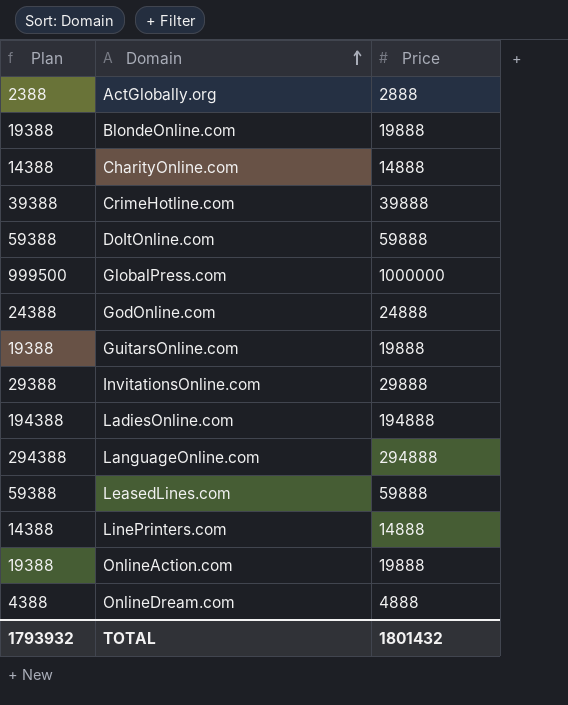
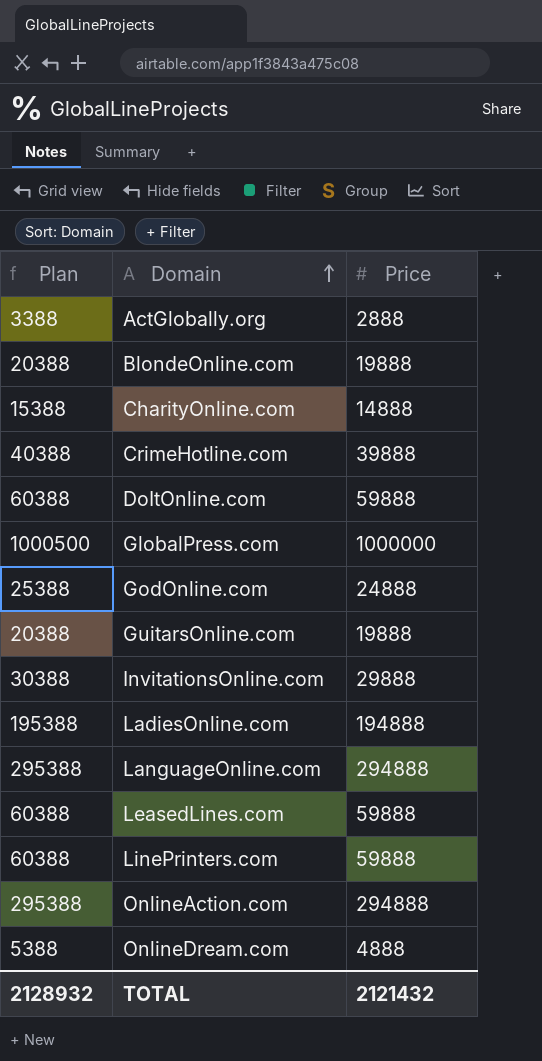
column Plan | formula: [Price] - 500 -> [Price] + 500
LinePrinters.com | Price: 14888 -> 59888
OnlineAction.com | Price: 19888 -> 294888
TOTAL | Plan: 1793932 -> 2128932
TOTAL | Price: 1801432 -> 2121432

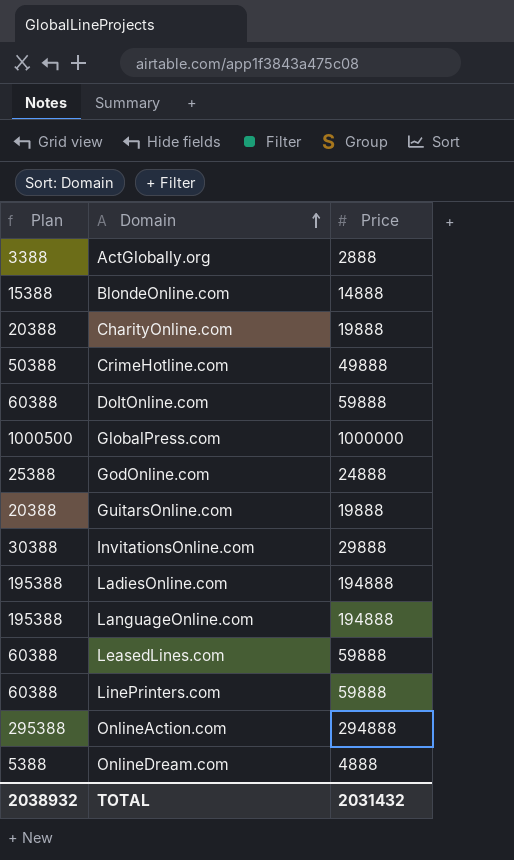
BlondeOnline.com | Plan: 20388 -> 15388
BlondeOnline.com | Price: 19888 -> 14888
CharityOnline.com | Plan: 15388 -> 20388
CharityOnline.com | Price: 14888 -> 19888
CrimeHotline.com | Plan: 40388 -> 50388
CrimeHotline.com | Price: 39888 -> 49888
LanguageOnline.com | Plan: 295388 -> 195388
LanguageOnline.com | Price: 294888 -> 194888
TOTAL | Plan: 2128932 -> 2038932
TOTAL | Price: 2121432 -> 2031432

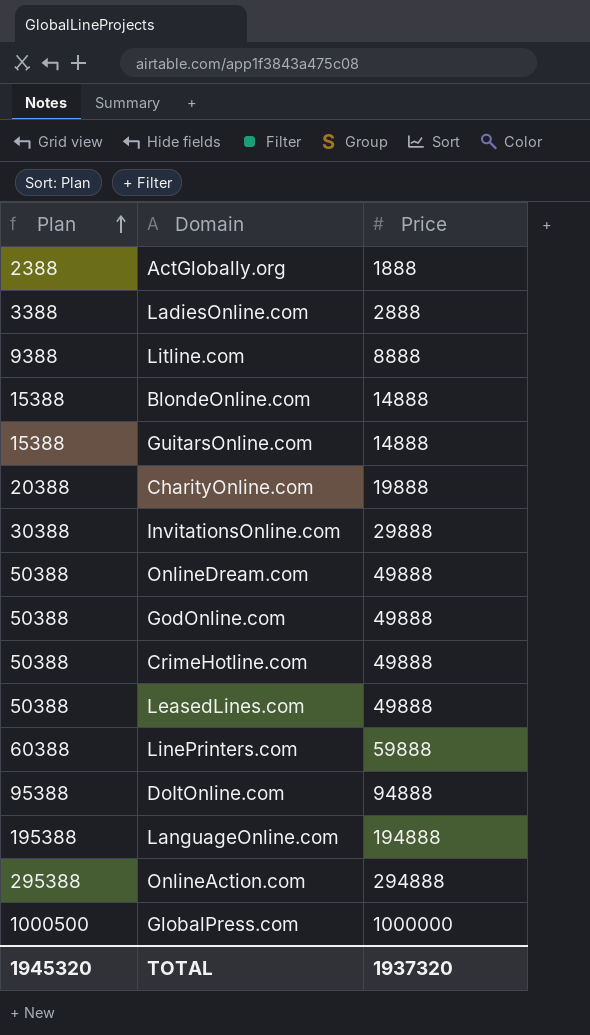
row order: Domain ascending -> Plan ascending
ActGlobally.org | Plan: 3388 -> 2388
ActGlobally.org | Price: 2888 -> 1888
LadiesOnline.com | Plan: 195388 -> 3388
LadiesOnline.com | Price: 194888 -> 2888
row Litline.com: none -> 9388 | 8888
GuitarsOnline.com | Plan: 20388 -> 15388
GuitarsOnline.com | Price: 19888 -> 14888
OnlineDream.com | Plan: 5388 -> 50388
OnlineDream.com | Price: 4888 -> 49888
GodOnline.com | Plan: 25388 -> 50388
GodOnline.com | Price: 24888 -> 49888
LeasedLines.com | Plan: 60388 -> 50388
LeasedLines.com | Price: 59888 -> 49888
DoItOnline.com | Plan: 60388 -> 95388
DoItOnline.com | Price: 59888 -> 94888
TOTAL | Plan: 2038932 -> 1945320
TOTAL | Price: 2031432 -> 1937320

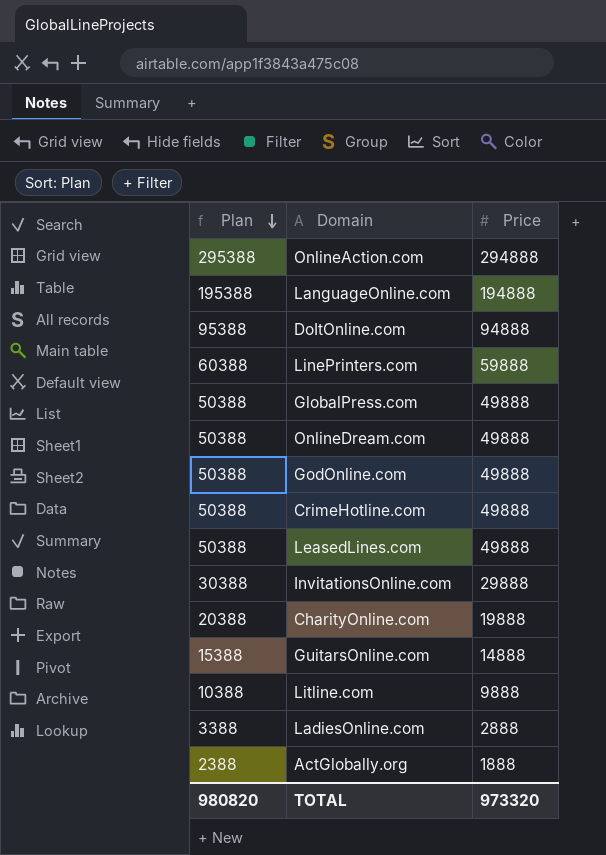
row order: Plan ascending -> Plan descending
row BlondeOnline.com: 15388 | 14888 -> none
GlobalPress.com | Plan: 1000500 -> 50388
GlobalPress.com | Price: 1000000 -> 49888
Litline.com | Plan: 9388 -> 10388
Litline.com | Price: 8888 -> 9888
TOTAL | Plan: 1945320 -> 980820
TOTAL | Price: 1937320 -> 973320

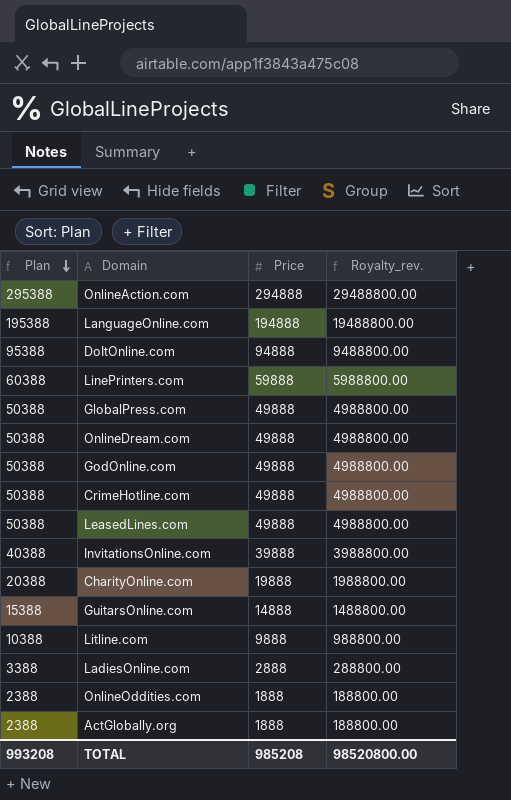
column Royalty_rev. | formula: none -> [Price] * 100
InvitationsOnline.com | Plan: 30388 -> 40388
InvitationsOnline.com | Price: 29888 -> 39888
row OnlineOddities.com: none -> 2388 | 1888 | 188800.00
TOTAL | Plan: 980820 -> 993208
TOTAL | Price: 973320 -> 985208

